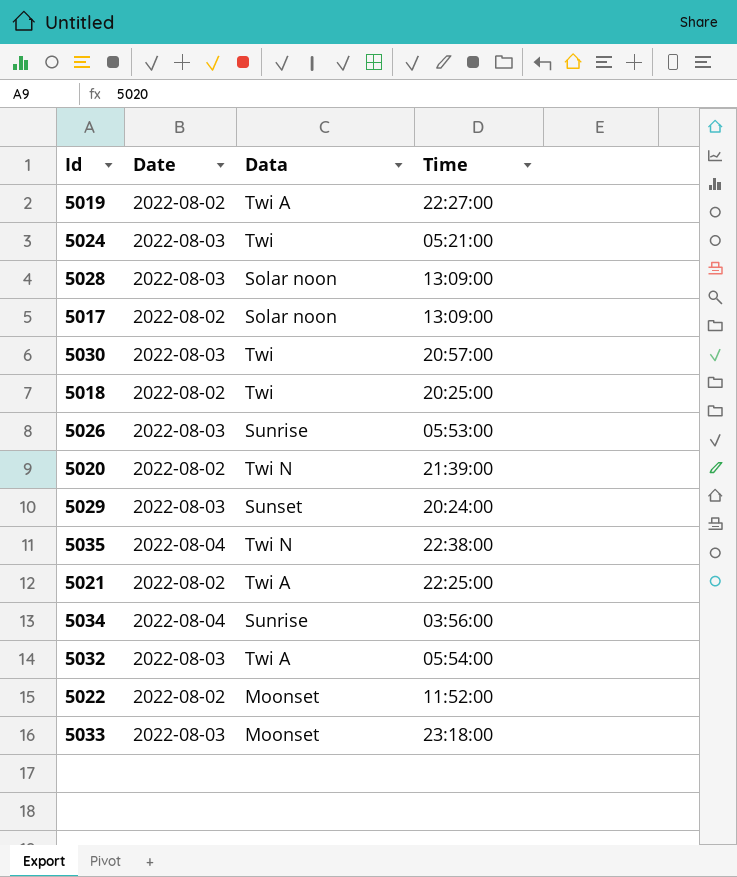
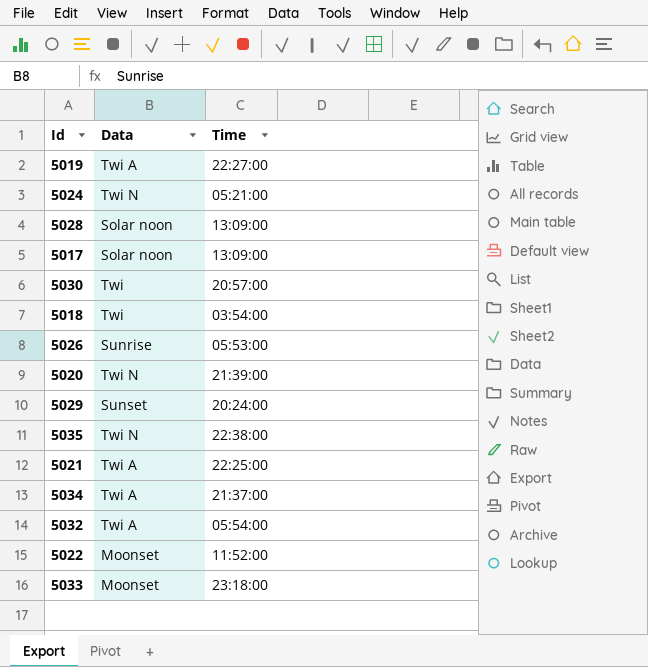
column Date | position: 2 -> none
5024 | Data: Twi -> Twi N
5018 | Time: 20:25:00 -> 03:54:00
5034 | Data: Sunrise -> Twi A
5034 | Time: 03:56:00 -> 21:37:00

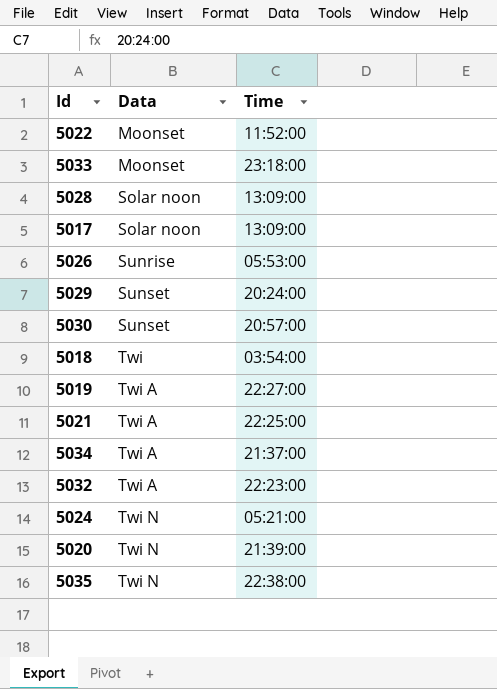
row order: none -> Data ascending
5030 | Data: Twi -> Sunset
5032 | Time: 05:54:00 -> 22:23:00

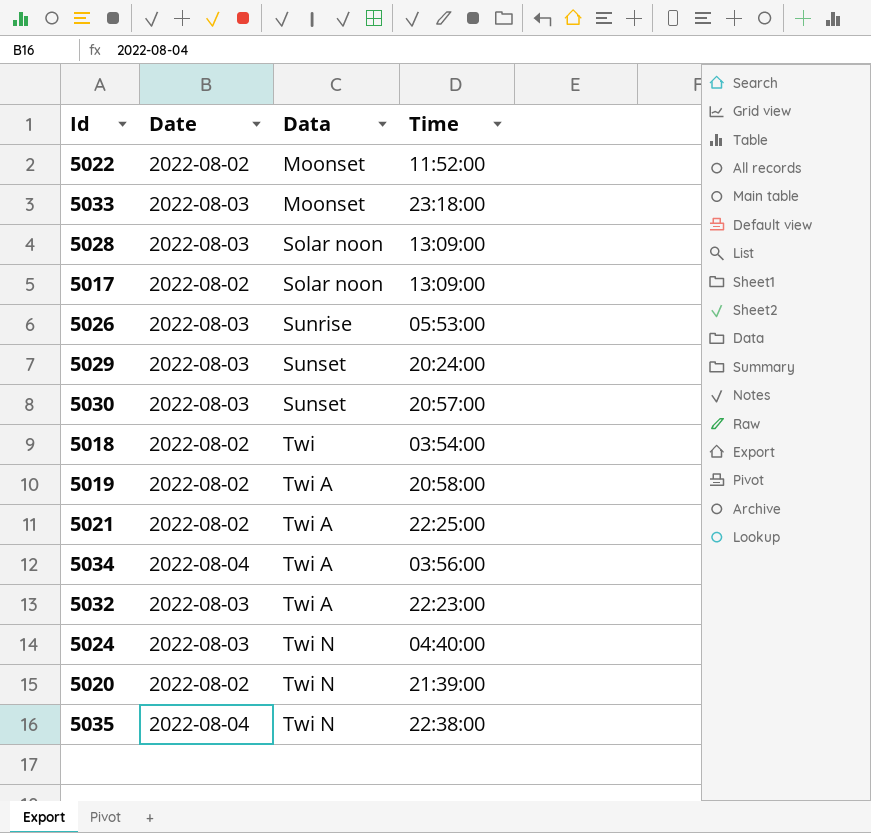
column Date | position: none -> 2
5019 | Time: 22:27:00 -> 20:58:00
5034 | Time: 21:37:00 -> 03:56:00
5024 | Time: 05:21:00 -> 04:40:00

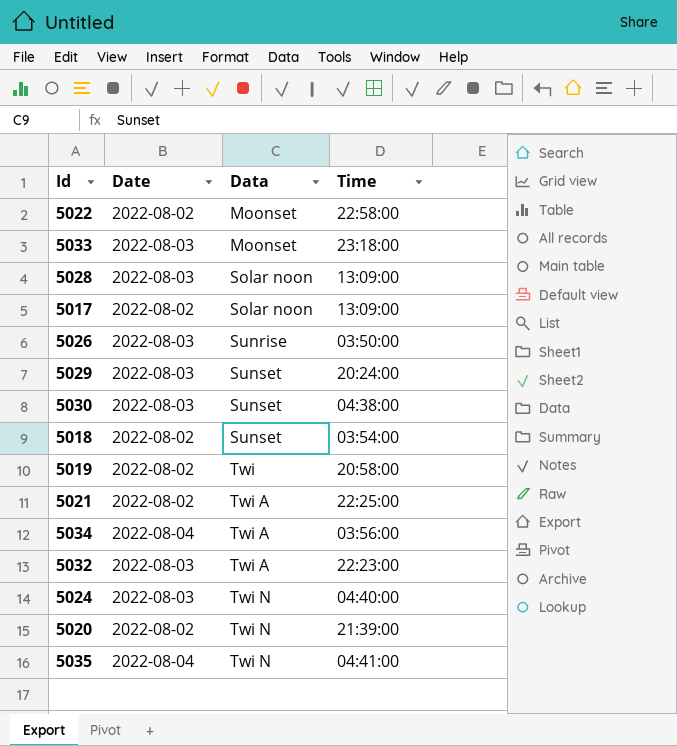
5022 | Time: 11:52:00 -> 22:58:00
5026 | Time: 05:53:00 -> 03:50:00
5030 | Time: 20:57:00 -> 04:38:00
5018 | Data: Twi -> Sunset
5019 | Data: Twi A -> Twi
5035 | Time: 22:38:00 -> 04:41:00

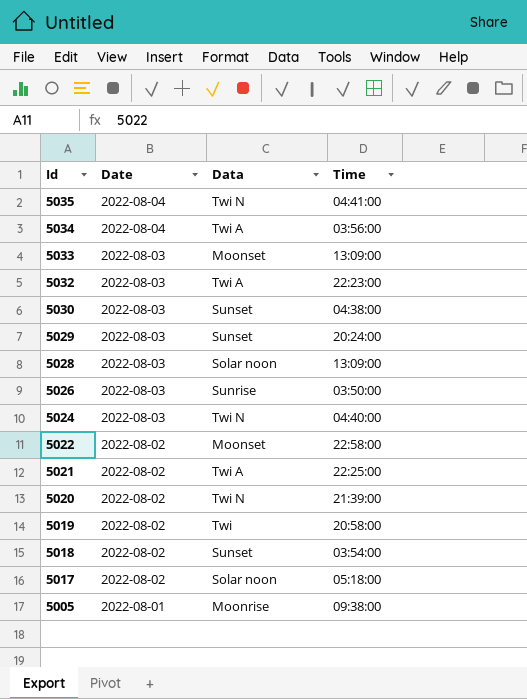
row order: Data ascending -> Id descending
5033 | Time: 23:18:00 -> 13:09:00
5017 | Time: 13:09:00 -> 05:18:00
row 5005: none -> 2022-08-01 | Moonrise | 09:38:00

